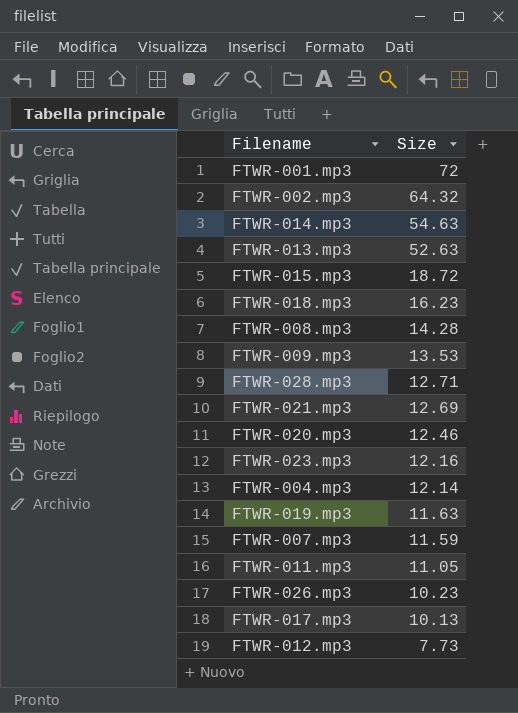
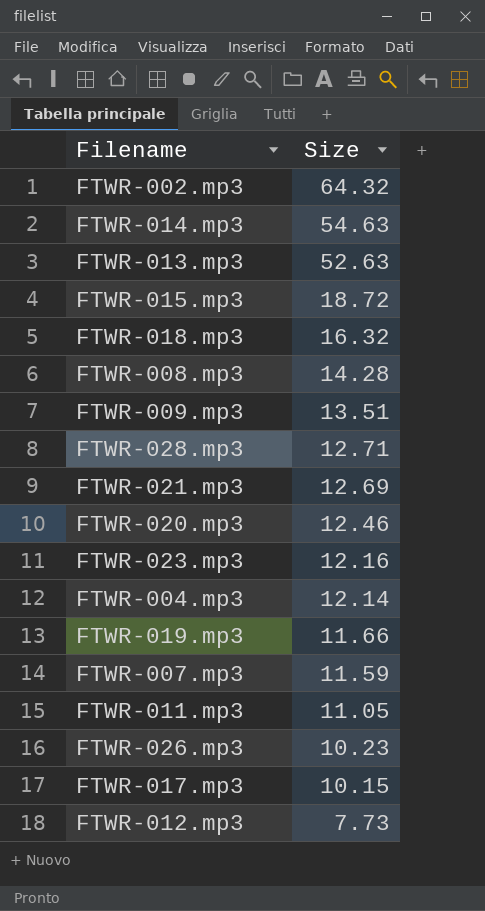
row FTWR-001.mp3: 72 -> none
FTWR-018.mp3 | Size: 16.23 -> 16.32
FTWR-009.mp3 | Size: 13.53 -> 13.51
FTWR-019.mp3 | Size: 11.63 -> 11.66
FTWR-017.mp3 | Size: 10.13 -> 10.15

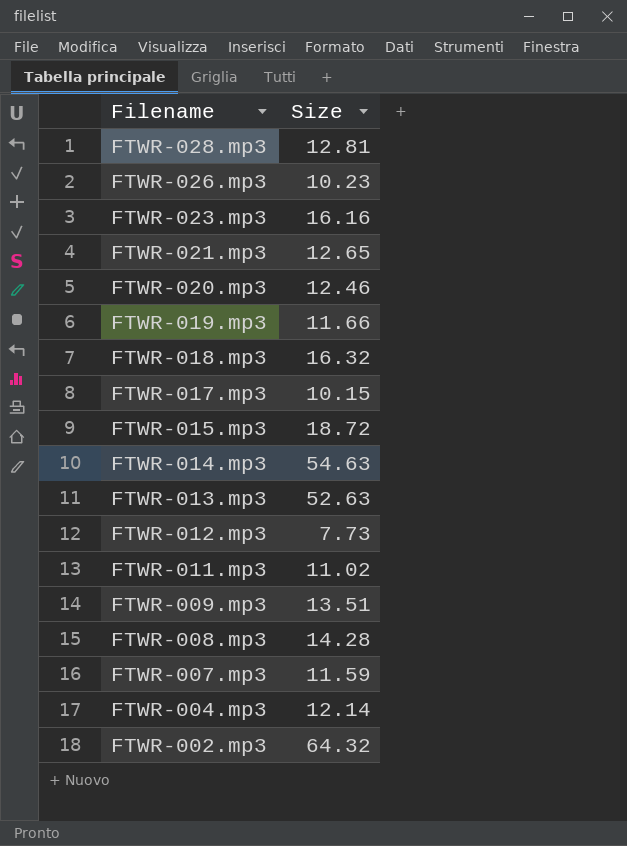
row order: Size descending -> Filename descending
FTWR-028.mp3 | Size: 12.71 -> 12.81
FTWR-023.mp3 | Size: 12.16 -> 16.16
FTWR-021.mp3 | Size: 12.69 -> 12.65
FTWR-011.mp3 | Size: 11.05 -> 11.02

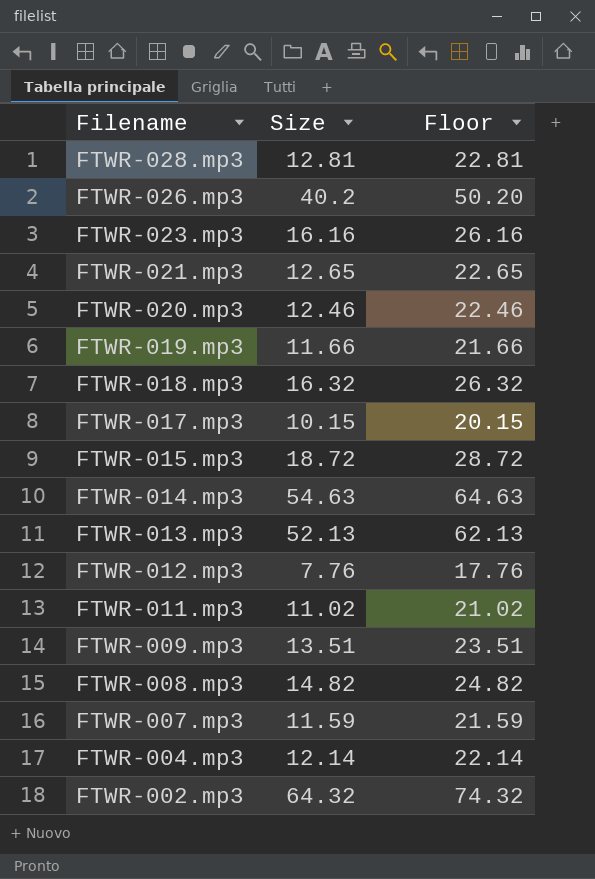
column Floor | formula: none -> [Size] + 10
FTWR-026.mp3 | Size: 10.23 -> 40.2
FTWR-013.mp3 | Size: 52.63 -> 52.13
FTWR-012.mp3 | Size: 7.73 -> 7.76
FTWR-008.mp3 | Size: 14.28 -> 14.82

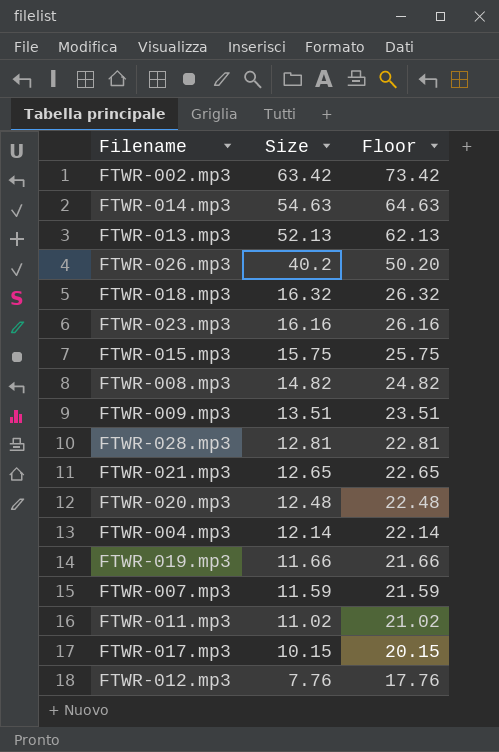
row order: Filename descending -> Size descending
FTWR-002.mp3 | Size: 64.32 -> 63.42
FTWR-002.mp3 | Floor: 74.32 -> 73.42
FTWR-015.mp3 | Size: 18.72 -> 15.75
FTWR-015.mp3 | Floor: 28.72 -> 25.75
FTWR-020.mp3 | Size: 12.46 -> 12.48
FTWR-020.mp3 | Floor: 22.46 -> 22.48

